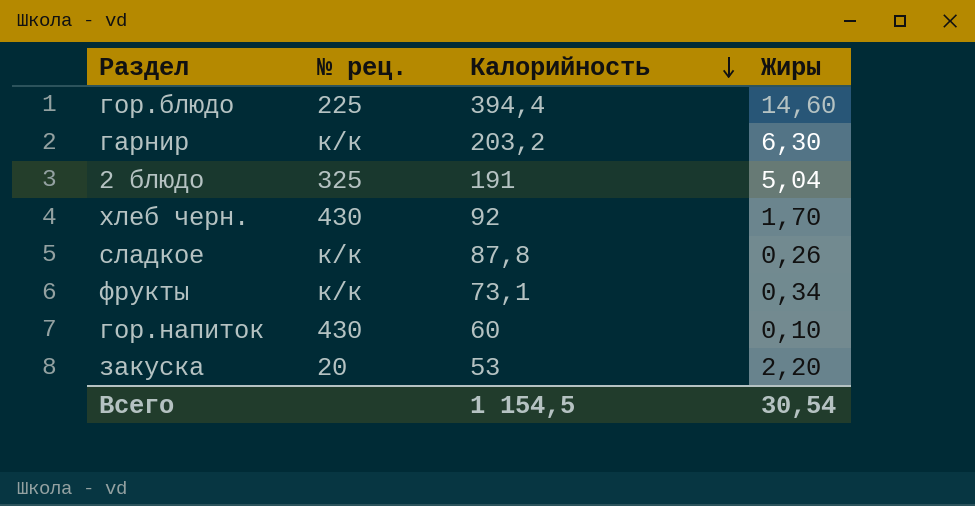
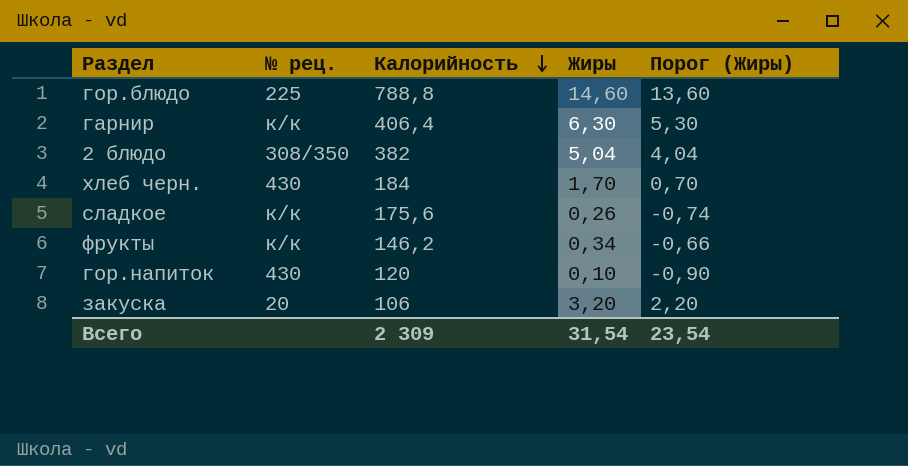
column Порог (Жиры) | formula: none -> [Жиры] - 1
гор.блюдо | Калорийность: 394,4 -> 788,8
гарнир | Калорийность: 203,2 -> 406,4
2 блюдо | № рец.: 325 -> 308/350
2 блюдо | Калорийность: 191 -> 382
хлеб черн. | Калорийность: 92 -> 184
сладкое | Калорийность: 87,8 -> 175,6
фрукты | Калорийность: 73,1 -> 146,2
гор.напиток | Калорийность: 60 -> 120
закуска | Калорийность: 53 -> 106
закуска | Жиры: 2,20 -> 3,20
Всего | Калорийность: 1 154,5 -> 2 309
Всего | Жиры: 30,54 -> 31,54

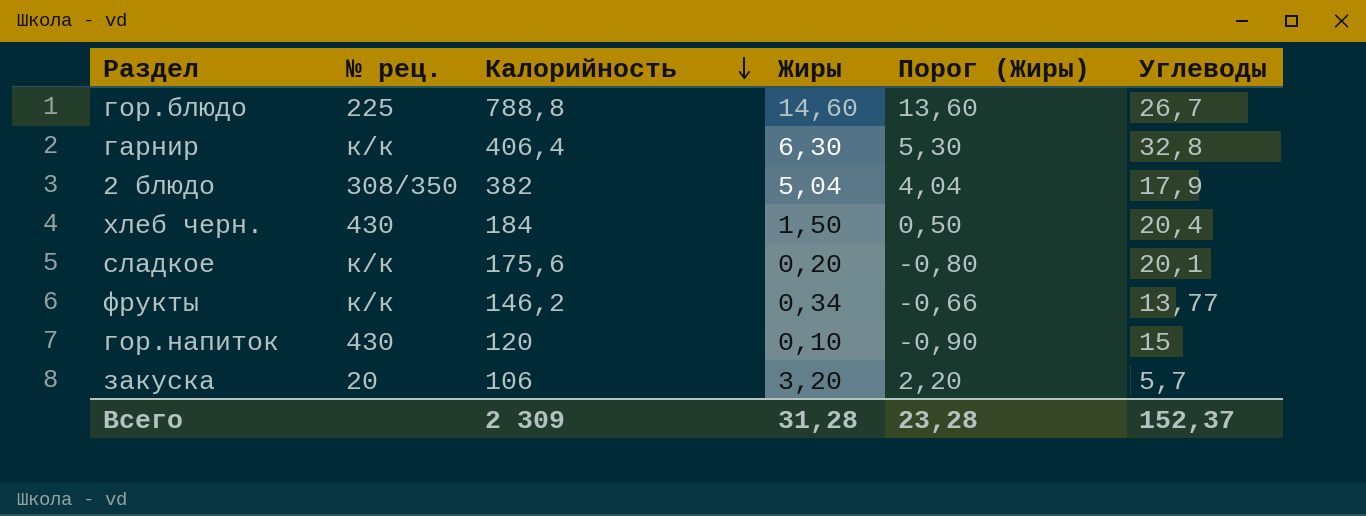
column Углеводы | position: none -> 6
хлеб черн. | Жиры: 1,70 -> 1,50
хлеб черн. | Порог (Жиры): 0,70 -> 0,50
сладкое | Жиры: 0,26 -> 0,20
сладкое | Порог (Жиры): -0,74 -> -0,80
Всего | Жиры: 31,54 -> 31,28
Всего | Порог (Жиры): 23,54 -> 23,28

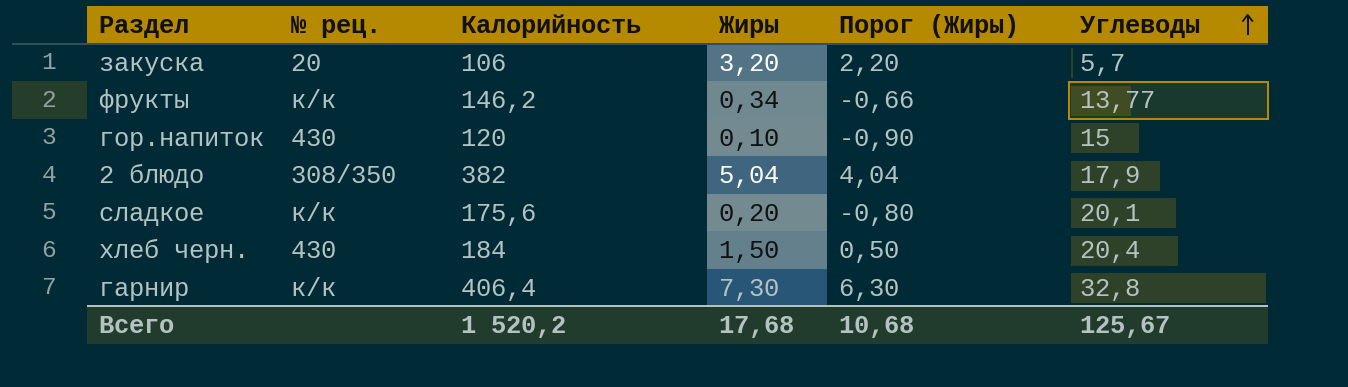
row order: Калорийность descending -> Углеводы ascending
row гор.блюдо: 225 | 788,8 | 14,60 | 13,60 | 26,7 -> none
гарнир | Жиры: 6,30 -> 7,30
гарнир | Порог (Жиры): 5,30 -> 6,30
Всего | Калорийность: 2 309 -> 1 520,2
Всего | Жиры: 31,28 -> 17,68
Всего | Порог (Жиры): 23,28 -> 10,68
Всего | Углеводы: 152,37 -> 125,67

